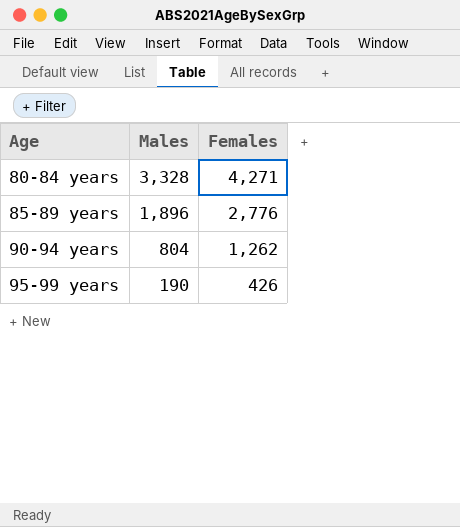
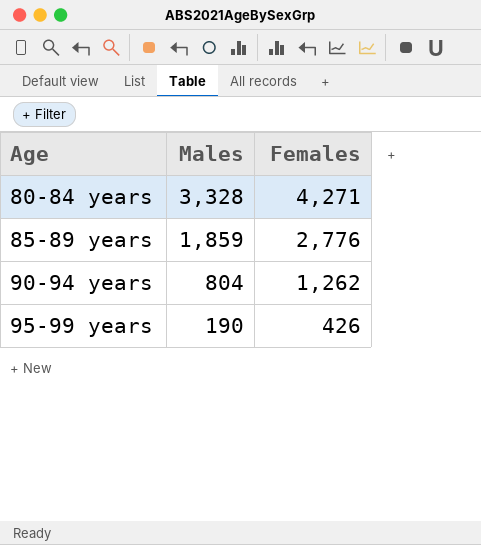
85-89 years | Males: 1,896 -> 1,859

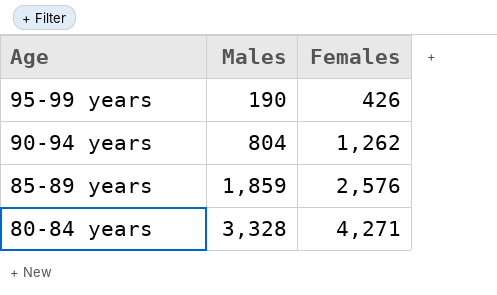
row order: Age ascending -> Age descending
85-89 years | Females: 2,776 -> 2,576

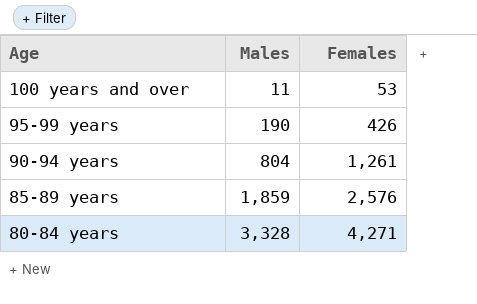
row 100 years and over: none -> 11 | 53
90-94 years | Females: 1,262 -> 1,261

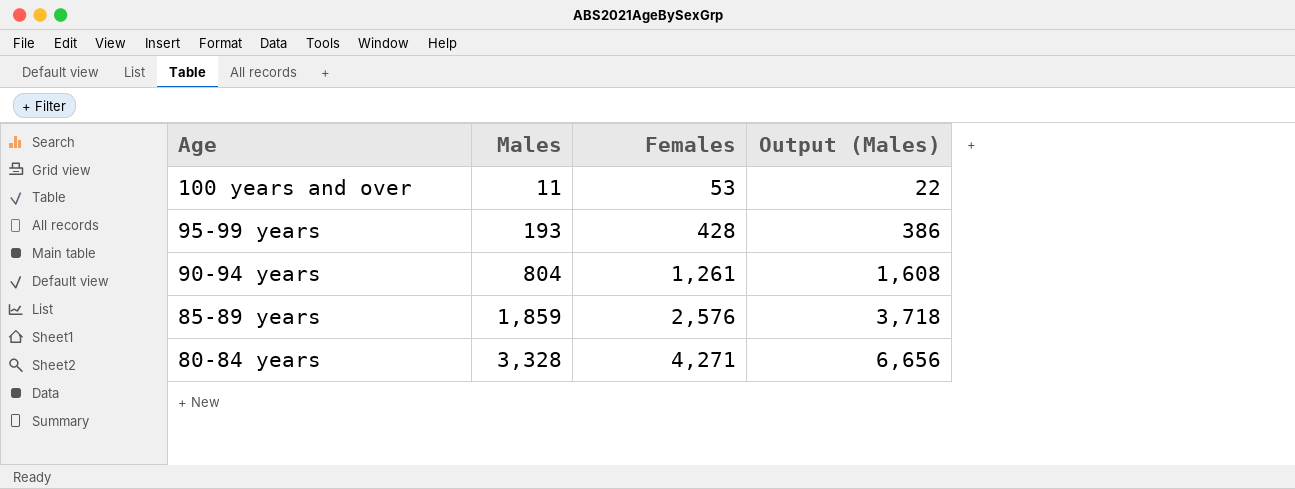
column Output (Males) | formula: none -> [Males] * 2
95-99 years | Males: 190 -> 193
95-99 years | Females: 426 -> 428

